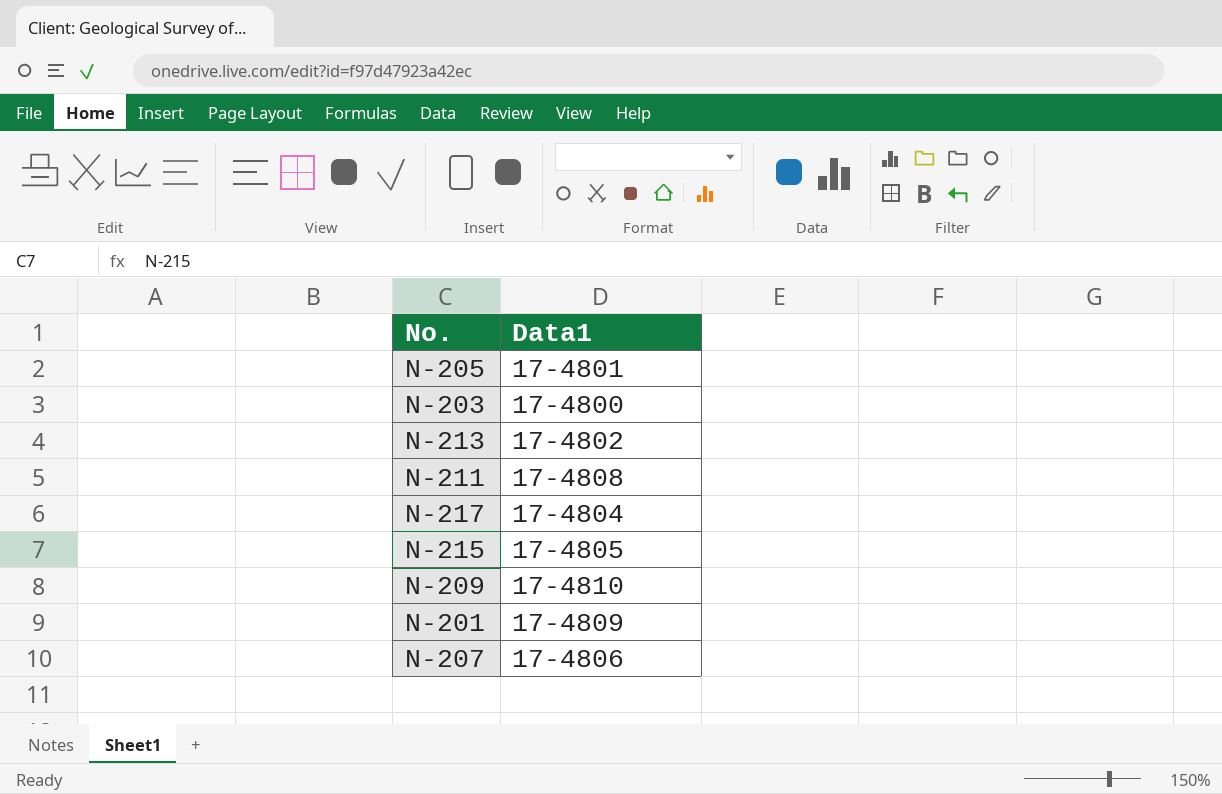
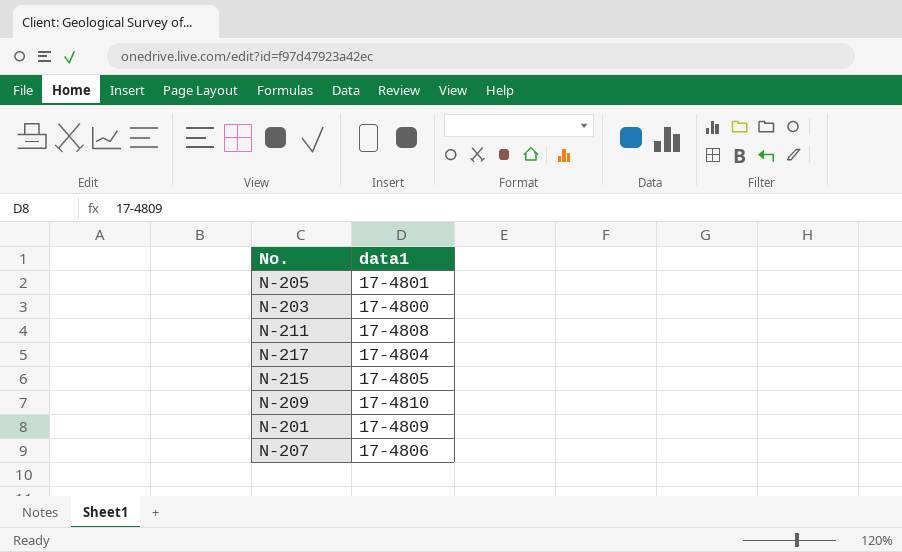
column name: Data1 -> data1
row N-213: 17-4802 -> none

